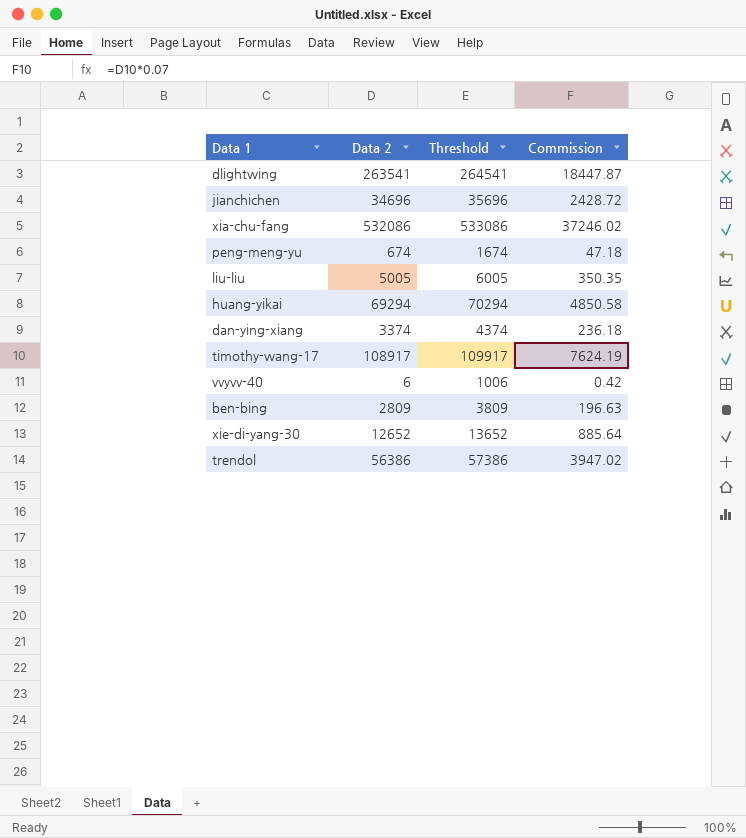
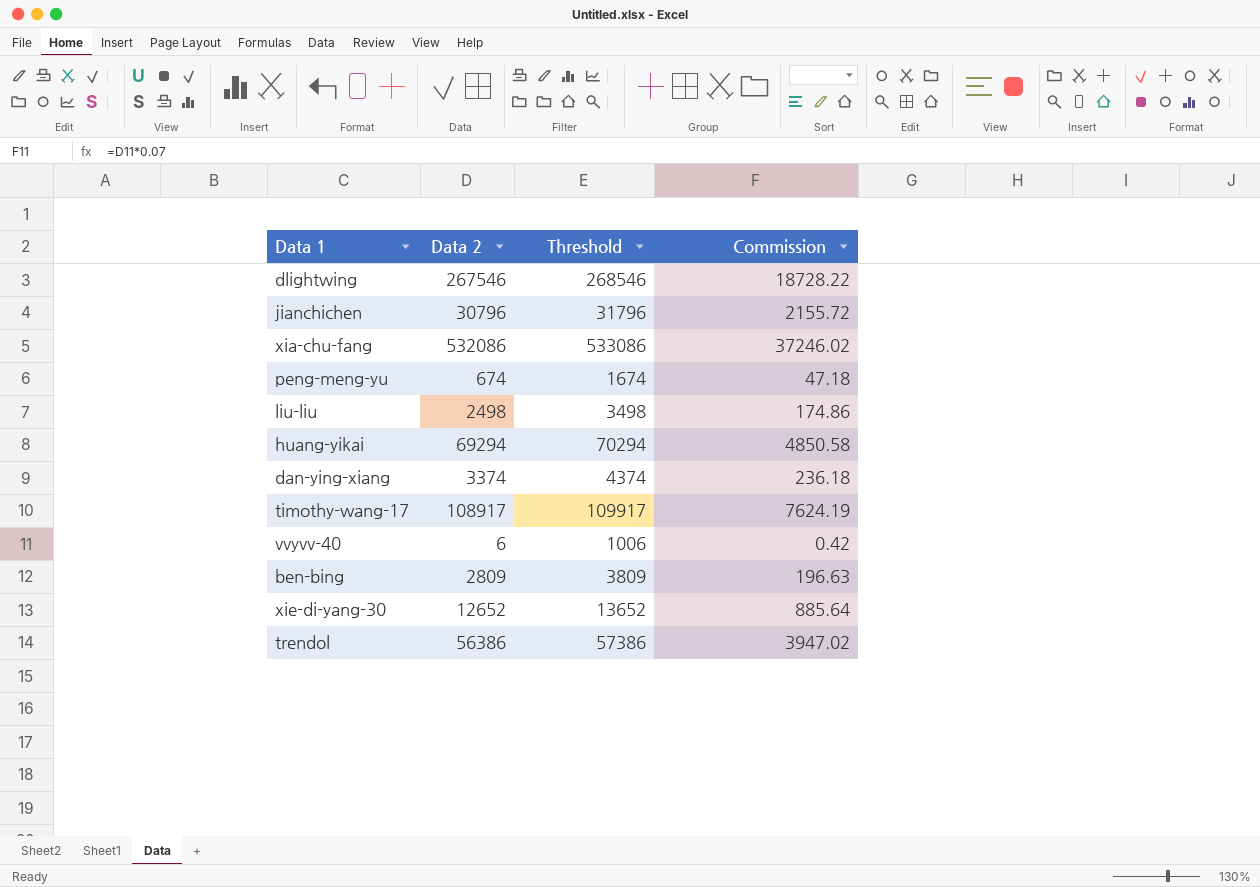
dlightwing | Data 2: 263541 -> 267546
dlightwing | Threshold: 264541 -> 268546
dlightwing | Commission: 18447.87 -> 18728.22
jianchichen | Data 2: 34696 -> 30796
jianchichen | Threshold: 35696 -> 31796
jianchichen | Commission: 2428.72 -> 2155.72
liu-liu | Data 2: 5005 -> 2498
liu-liu | Threshold: 6005 -> 3498
liu-liu | Commission: 350.35 -> 174.86

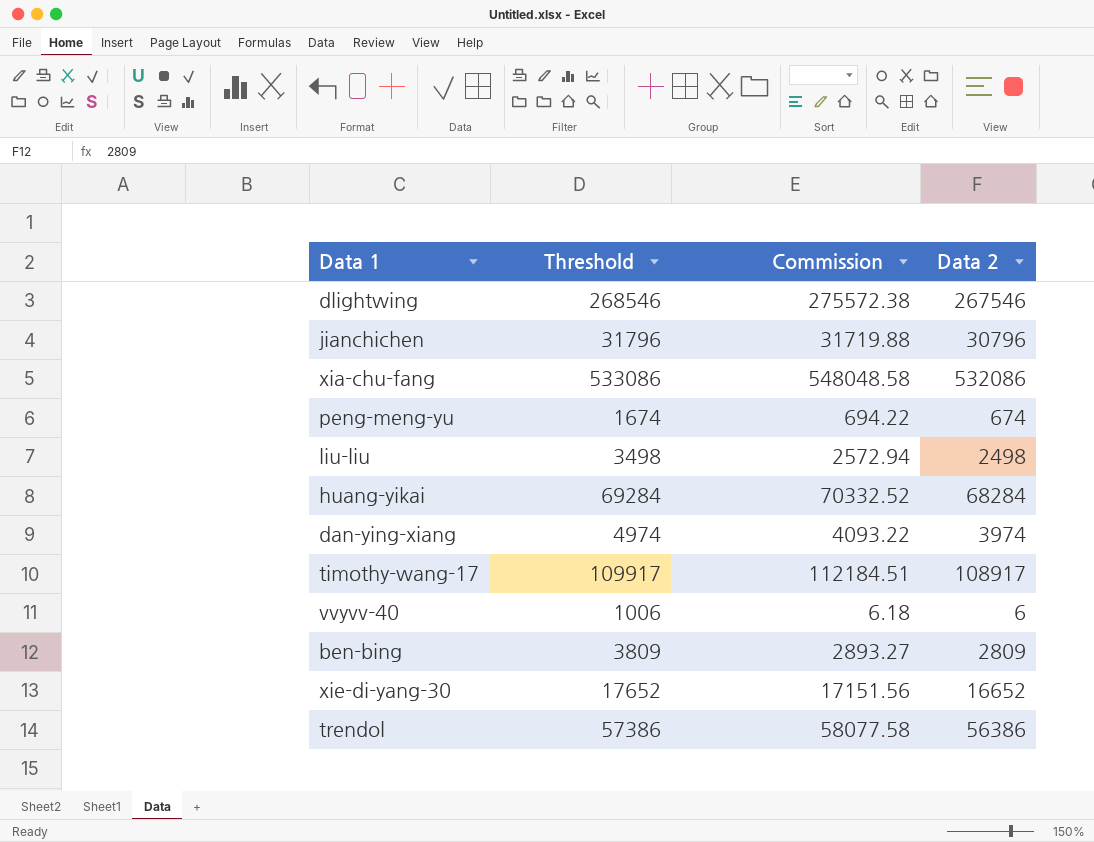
column Commission | formula: [Data 2] * 0.07 -> [Data 2] * 1.03
column Data 2 | position: 2 -> 4
huang-yikai | Threshold: 70294 -> 69284
huang-yikai | Data 2: 69294 -> 68284
dan-ying-xiang | Threshold: 4374 -> 4974
dan-ying-xiang | Data 2: 3374 -> 3974
xie-di-yang-30 | Threshold: 13652 -> 17652
xie-di-yang-30 | Data 2: 12652 -> 16652

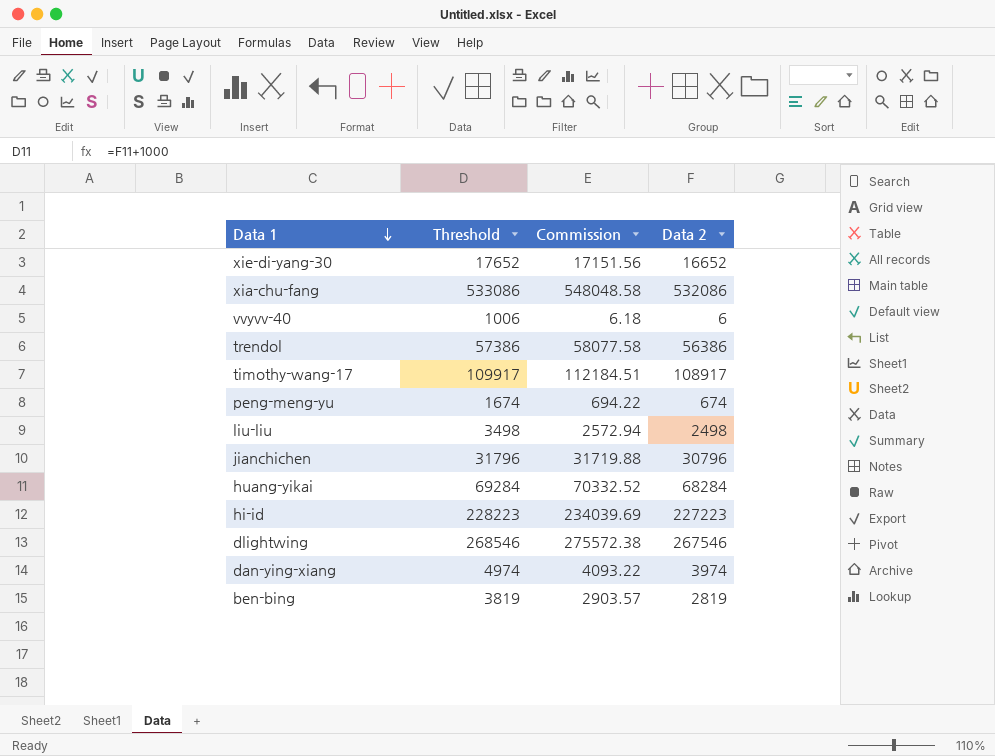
row order: none -> Data 1 descending
row hi-id: none -> 228223 | 234039.69 | 227223
ben-bing | Threshold: 3809 -> 3819
ben-bing | Commission: 2893.27 -> 2903.57
ben-bing | Data 2: 2809 -> 2819

